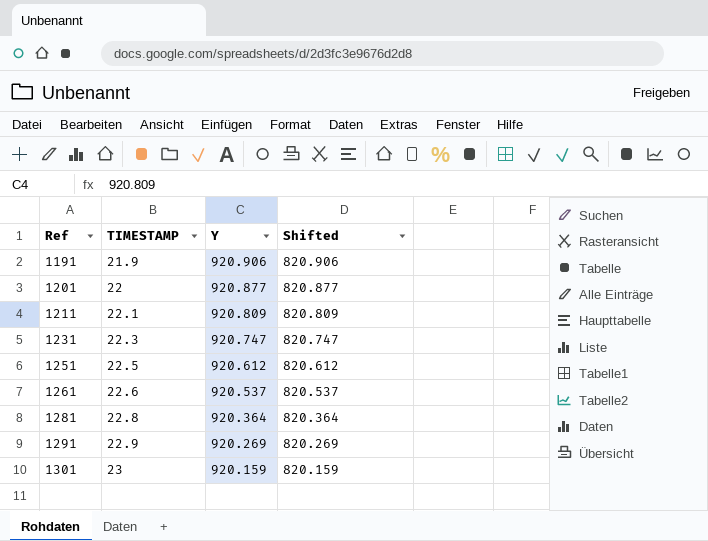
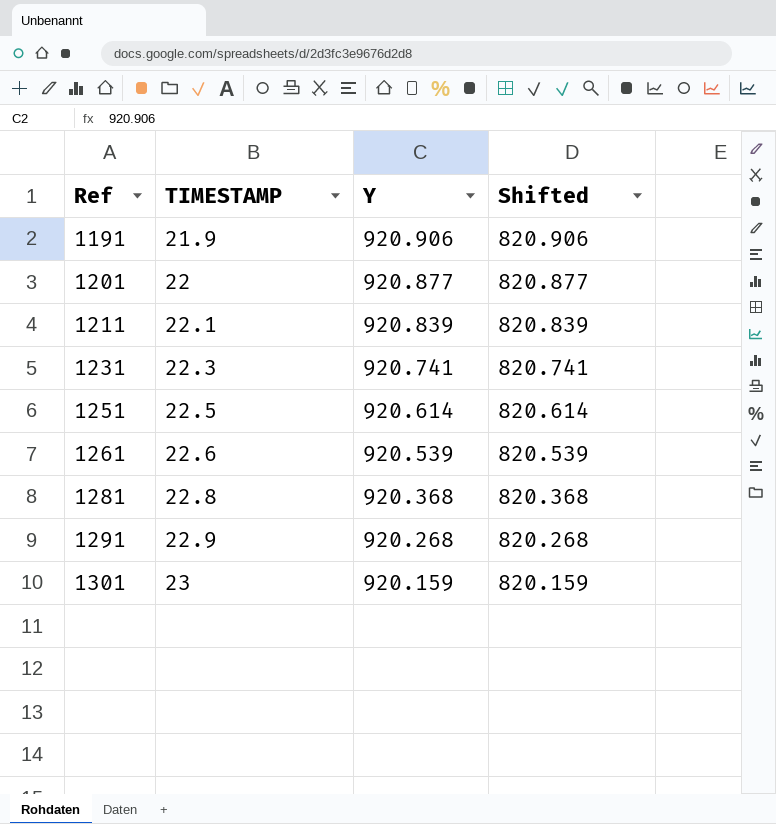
1211 | Y: 920.809 -> 920.839
1211 | Shifted: 820.809 -> 820.839
1231 | Y: 920.747 -> 920.741
1231 | Shifted: 820.747 -> 820.741
1251 | Y: 920.612 -> 920.614
1251 | Shifted: 820.612 -> 820.614
1261 | Y: 920.537 -> 920.539
1261 | Shifted: 820.537 -> 820.539
1281 | Y: 920.364 -> 920.368
1281 | Shifted: 820.364 -> 820.368
1291 | Y: 920.269 -> 920.268
1291 | Shifted: 820.269 -> 820.268

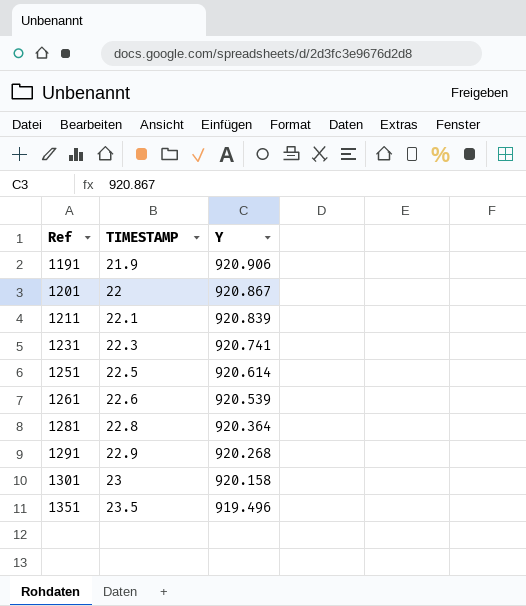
column Shifted | formula: [Y] - 100 -> none
1201 | Y: 920.877 -> 920.867
1281 | Y: 920.368 -> 920.364
1301 | Y: 920.159 -> 920.158
row 1351: none -> 23.5 | 919.496

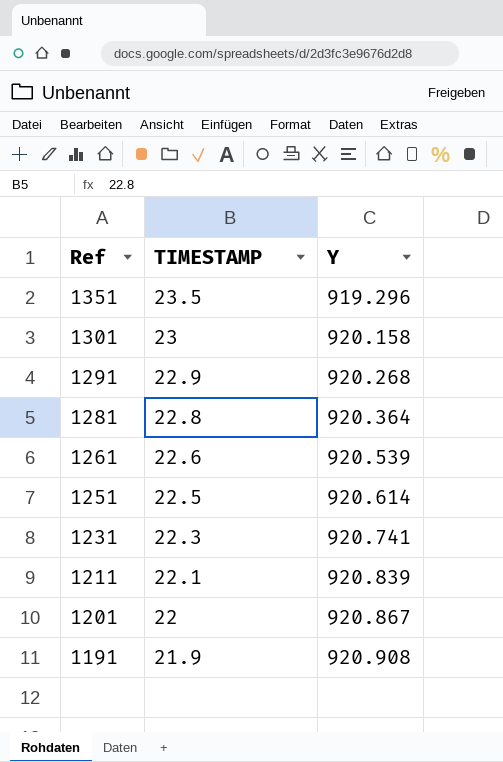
row order: Ref ascending -> Ref descending
1351 | Y: 919.496 -> 919.296
1191 | Y: 920.906 -> 920.908

